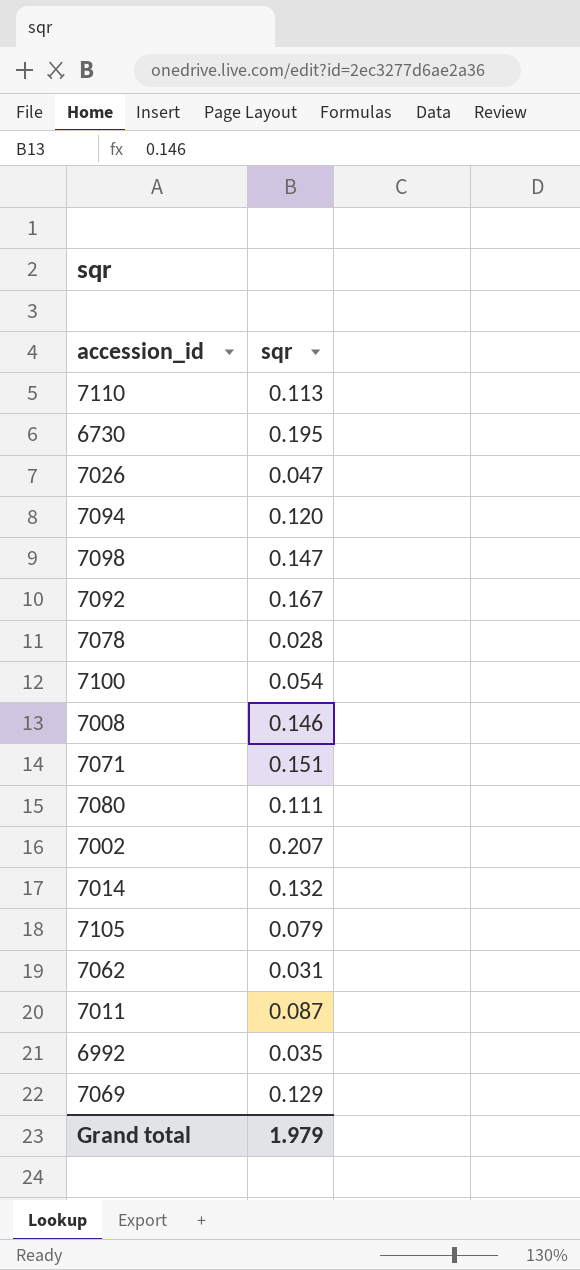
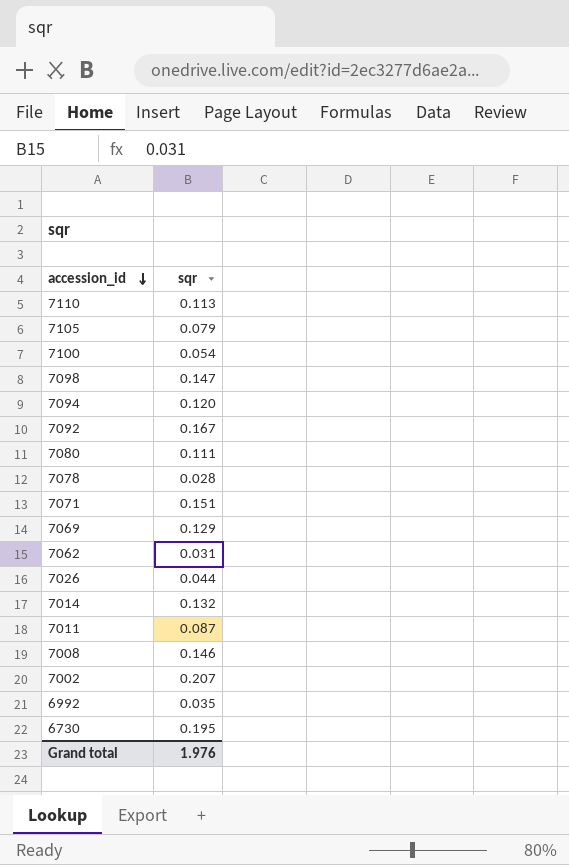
row order: none -> accession_id descending
7026 | sqr: 0.047 -> 0.044
Grand total | sqr: 1.979 -> 1.976

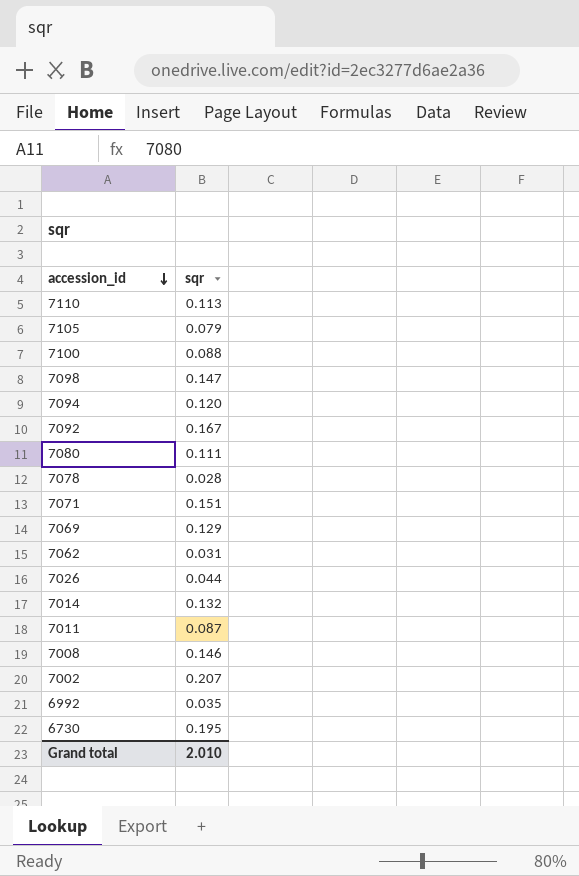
7100 | sqr: 0.054 -> 0.088
Grand total | sqr: 1.976 -> 2.010

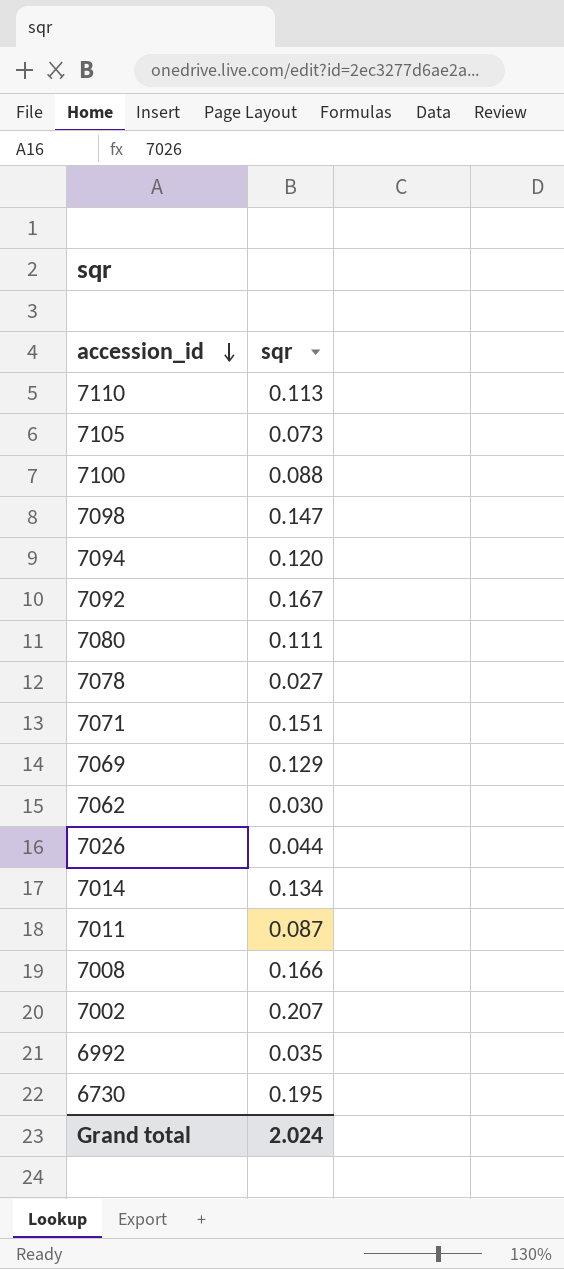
7105 | sqr: 0.079 -> 0.073
7078 | sqr: 0.028 -> 0.027
7062 | sqr: 0.031 -> 0.030
7014 | sqr: 0.132 -> 0.134
7008 | sqr: 0.146 -> 0.166
Grand total | sqr: 2.010 -> 2.024

